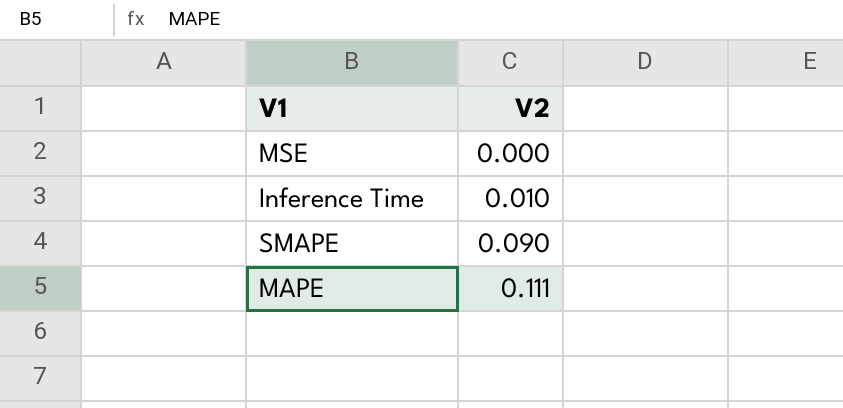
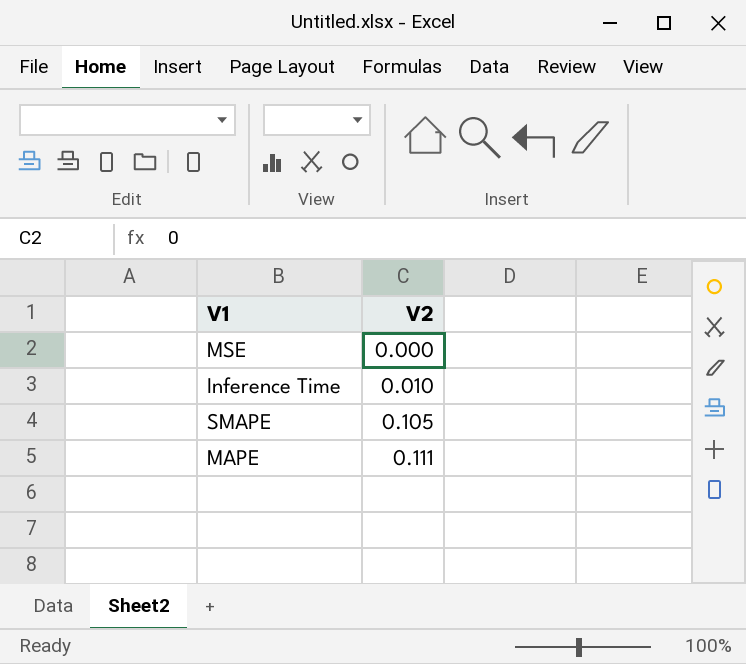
SMAPE | V2: 0.090 -> 0.105

